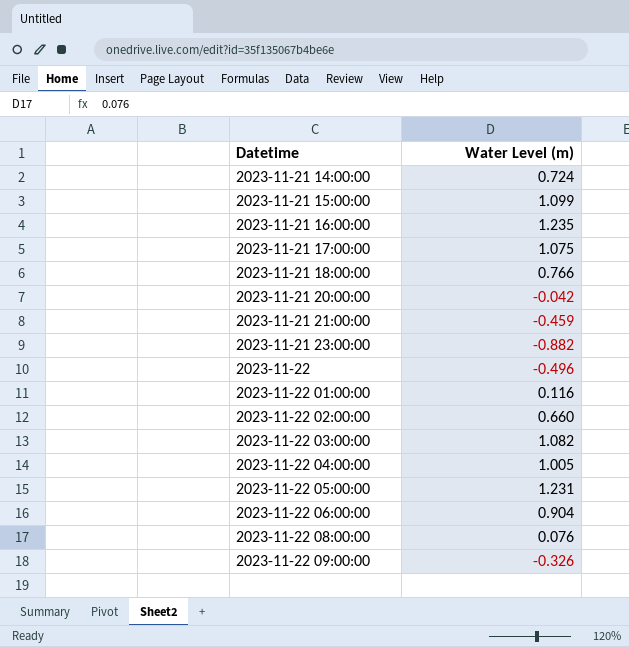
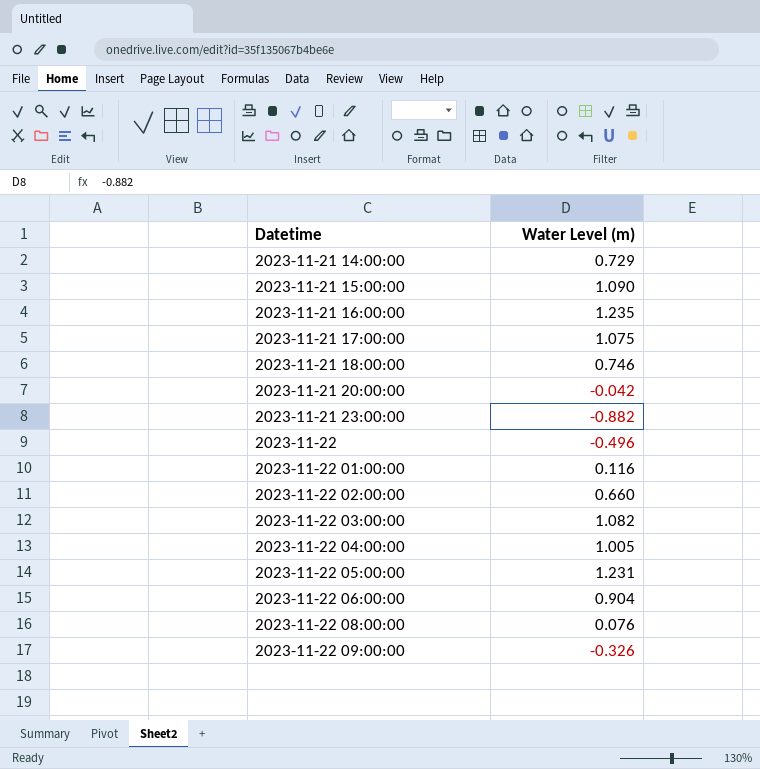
row 2023-11-21 21:00:00: -0.459 -> none
2023-11-21 14:00:00 | Water Level (m): 0.724 -> 0.729
2023-11-21 15:00:00 | Water Level (m): 1.099 -> 1.090
2023-11-21 18:00:00 | Water Level (m): 0.766 -> 0.746

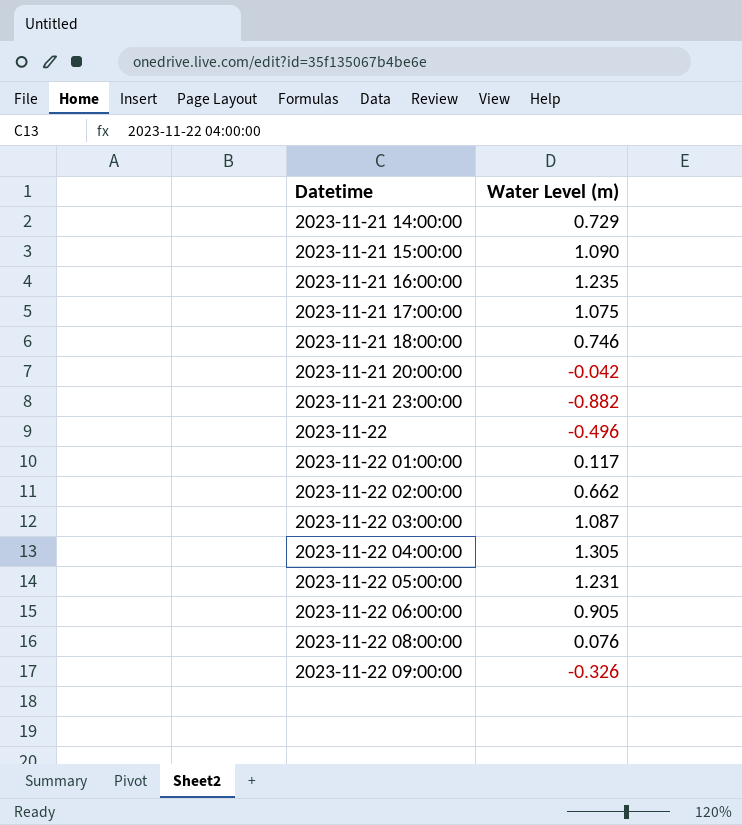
2023-11-22 01:00:00 | Water Level (m): 0.116 -> 0.117
2023-11-22 02:00:00 | Water Level (m): 0.660 -> 0.662
2023-11-22 03:00:00 | Water Level (m): 1.082 -> 1.087
2023-11-22 04:00:00 | Water Level (m): 1.005 -> 1.305
2023-11-22 06:00:00 | Water Level (m): 0.904 -> 0.905

